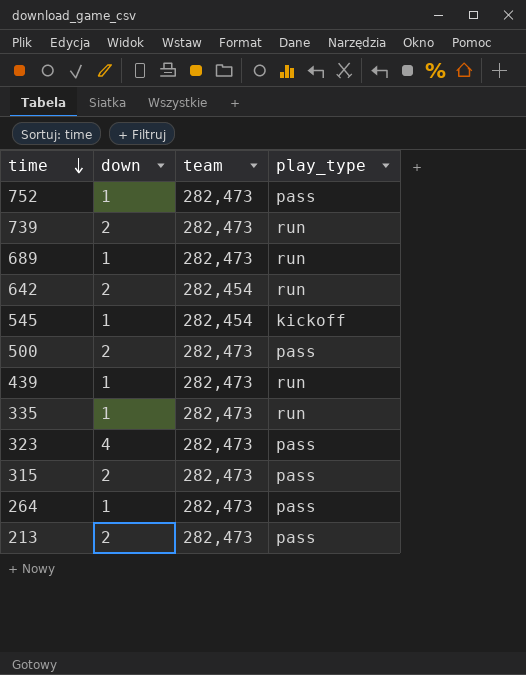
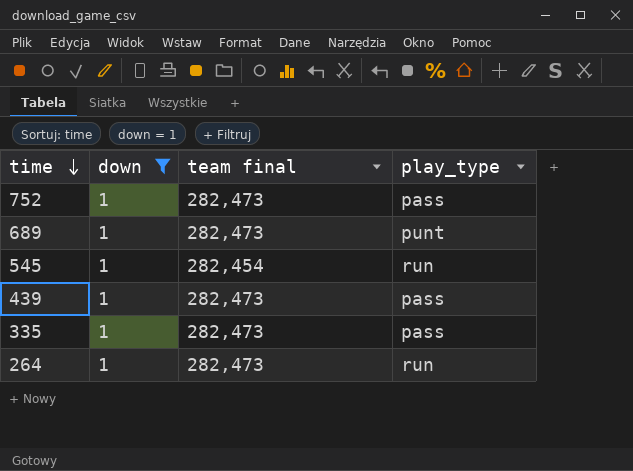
filter: none -> down = 1
column name: team -> team final
689 | play_type: run -> punt
545 | play_type: kickoff -> run
439 | play_type: run -> pass
335 | play_type: run -> pass
264 | play_type: pass -> run

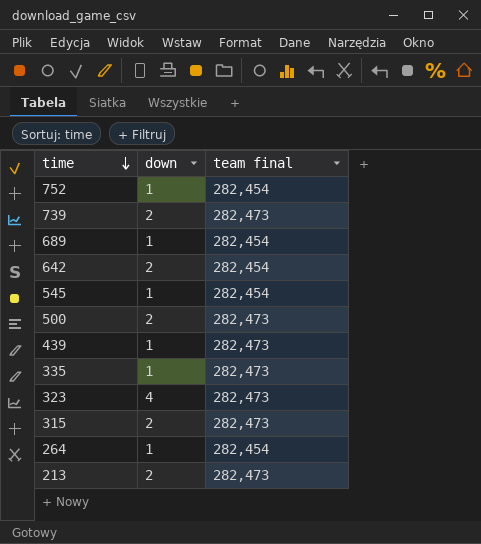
filter: down = 1 -> none
column play_type | position: 4 -> none
752 | team final: 282,473 -> 282,454
689 | team final: 282,473 -> 282,454
264 | team final: 282,473 -> 282,454

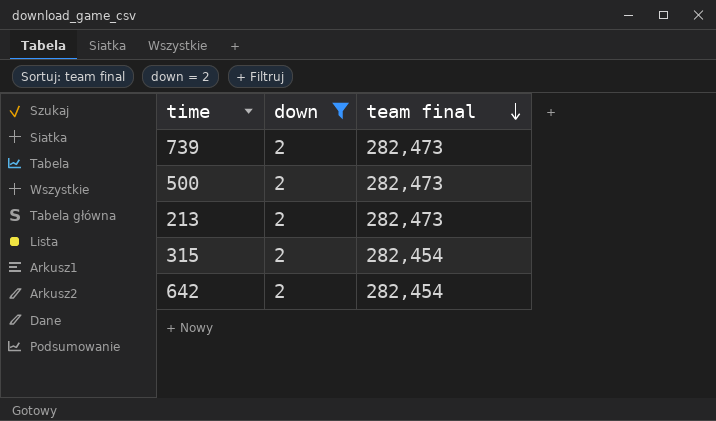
filter: none -> down = 2
row order: time descending -> team final descending
315 | team final: 282,473 -> 282,454

